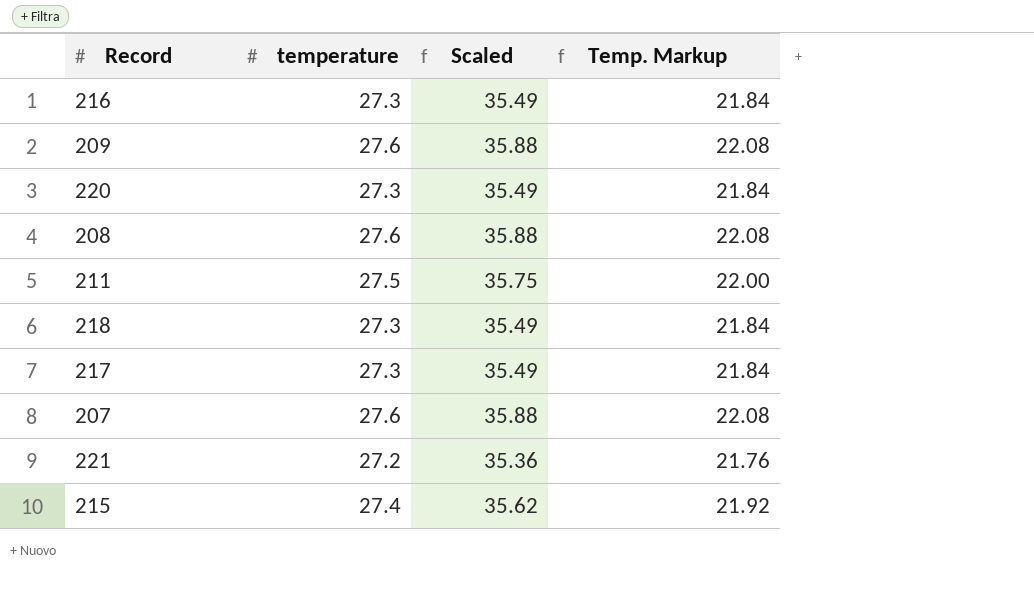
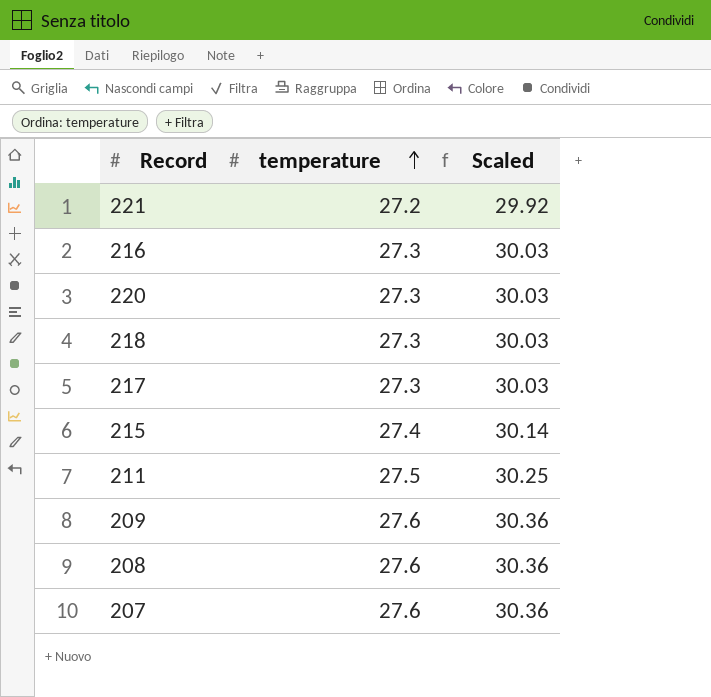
row order: none -> temperature ascending
column Temp. Markup | formula: [temperature] * 0.8 -> none
column Scaled | formula: [temperature] * 1.3 -> [temperature] * 1.1

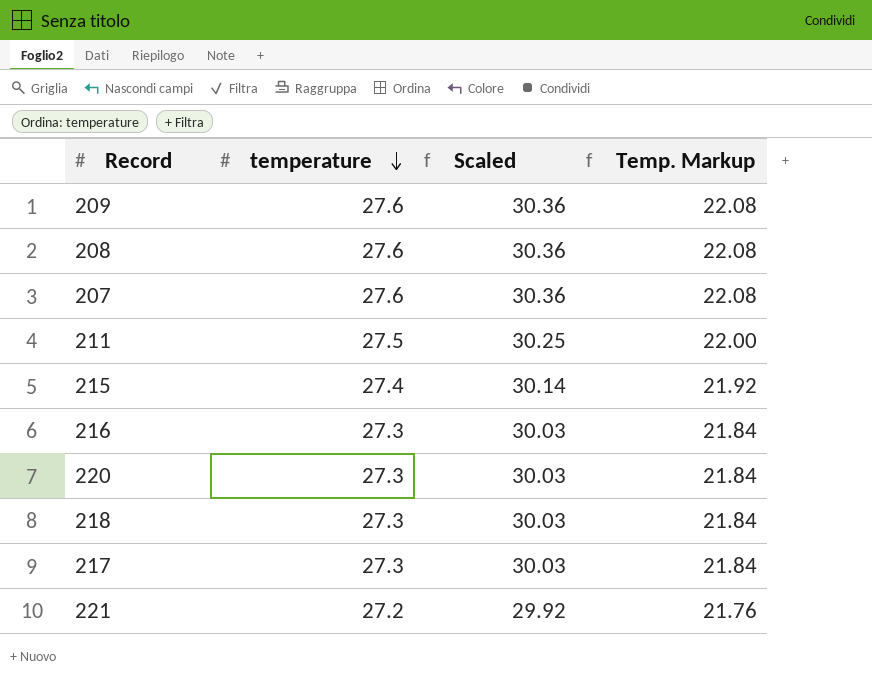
row order: temperature ascending -> temperature descending
column Temp. Markup | formula: none -> [temperature] * 0.8

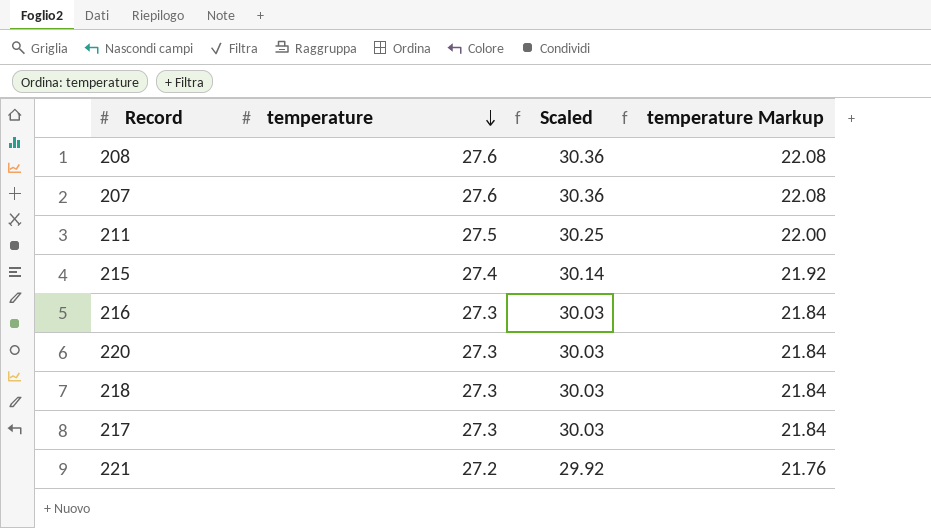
column name: Temp. Markup -> temperature Markup
row 209: 27.6 | 30.36 | 22.08 -> none

